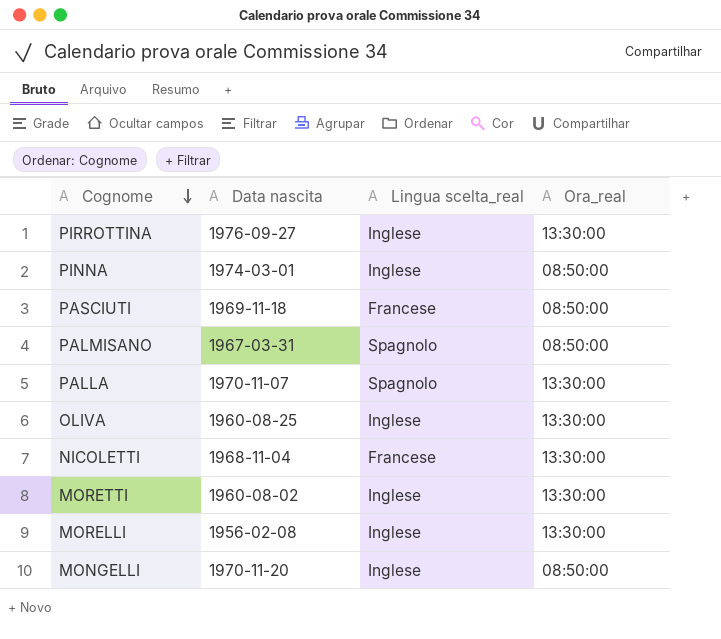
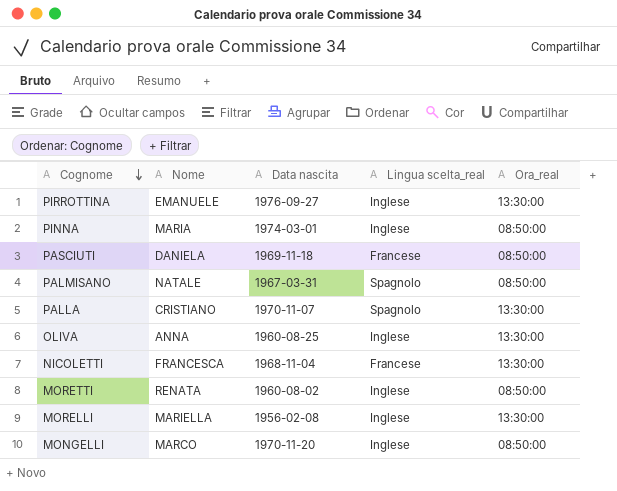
column Nome | position: none -> 2
MORETTI | Ora_real: 13:30:00 -> 08:50:00

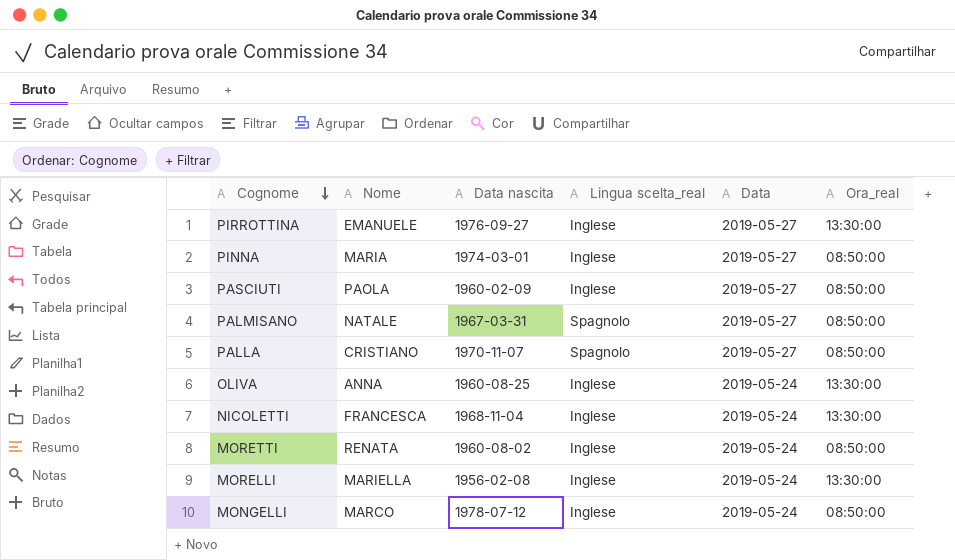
column Data | position: none -> 5
PASCIUTI | Nome: DANIELA -> PAOLA
PASCIUTI | Data nascita: 1969-11-18 -> 1960-02-09
PASCIUTI | Lingua scelta_real: Francese -> Inglese
PALLA | Ora_real: 13:30:00 -> 08:50:00
NICOLETTI | Lingua scelta_real: Francese -> Inglese
MONGELLI | Data nascita: 1970-11-20 -> 1978-07-12

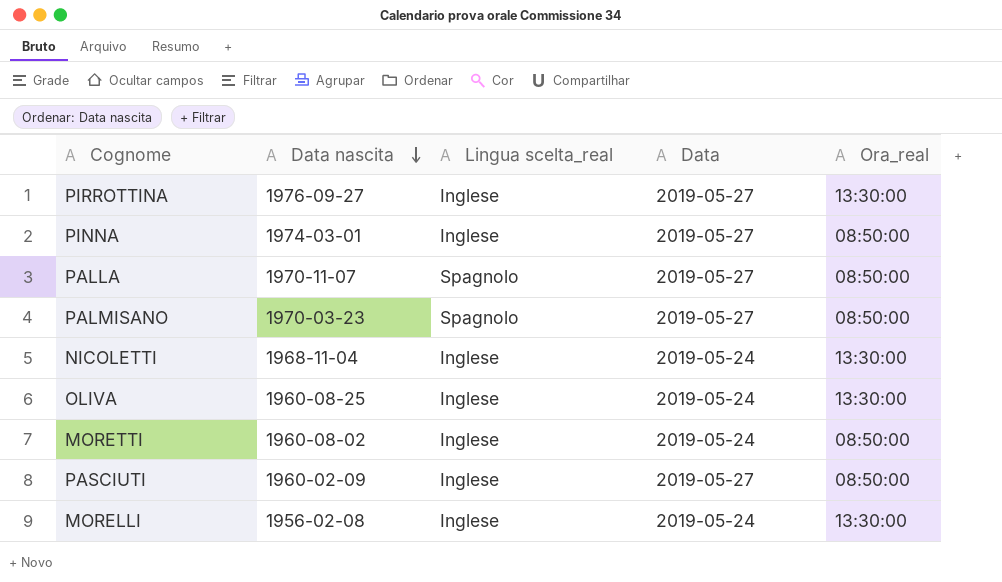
row order: Cognome descending -> Data nascita descending
column Nome | position: 2 -> none
row MONGELLI: MARCO | 1978-07-12 | Inglese | 2019-05-24 | 08:50:00 -> none
PALMISANO | Data nascita: 1967-03-31 -> 1970-03-23

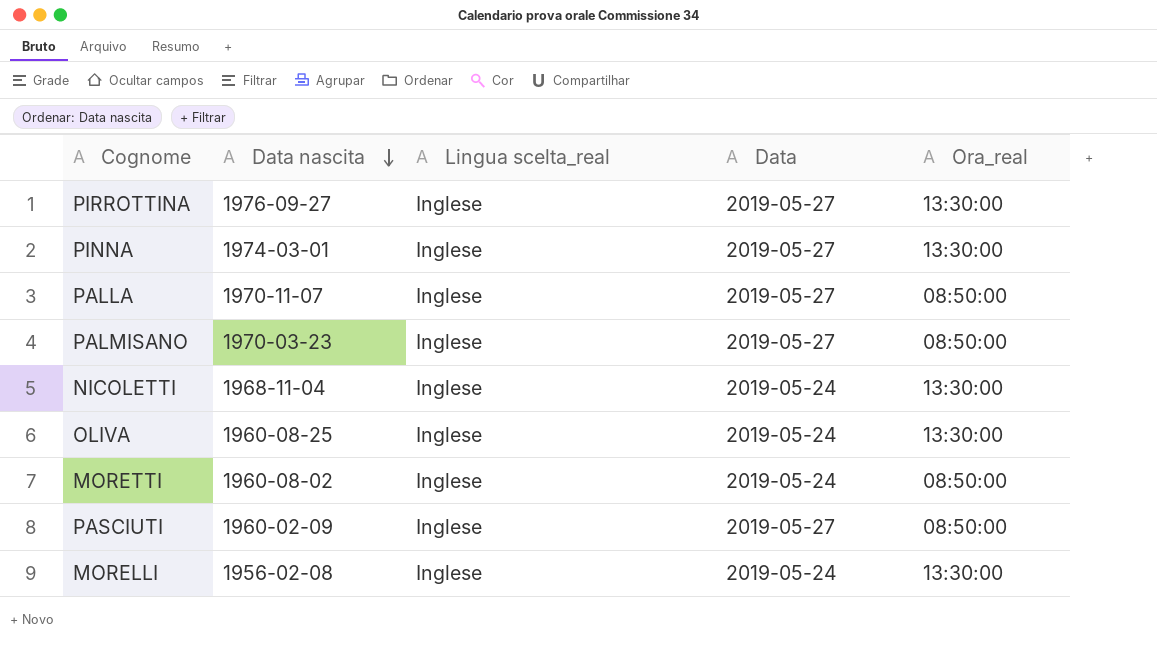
PINNA | Ora_real: 08:50:00 -> 13:30:00
PALLA | Lingua scelta_real: Spagnolo -> Inglese
PALMISANO | Lingua scelta_real: Spagnolo -> Inglese

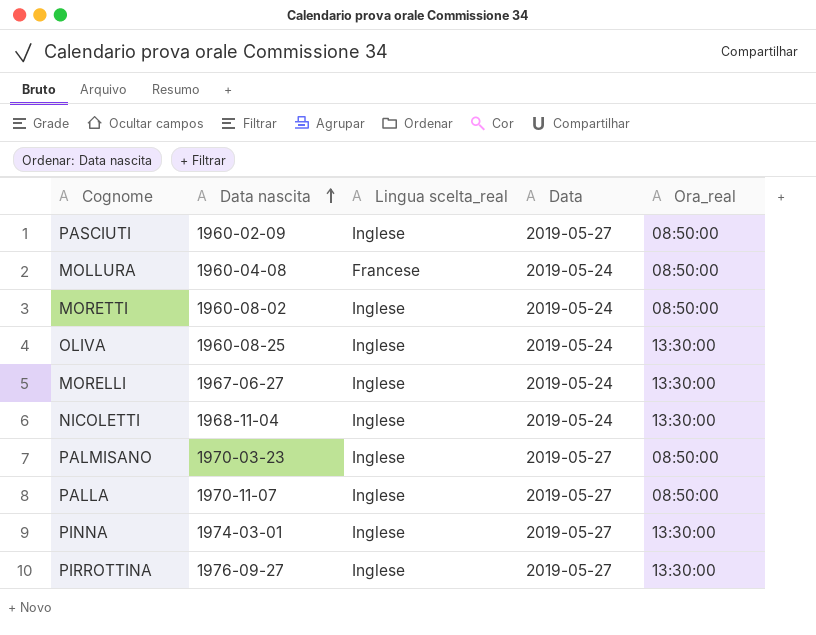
row order: Data nascita descending -> Data nascita ascending
row MOLLURA: none -> 1960-04-08 | Francese | 2019-05-24 | 08:50:00
MORELLI | Data nascita: 1956-02-08 -> 1967-06-27

